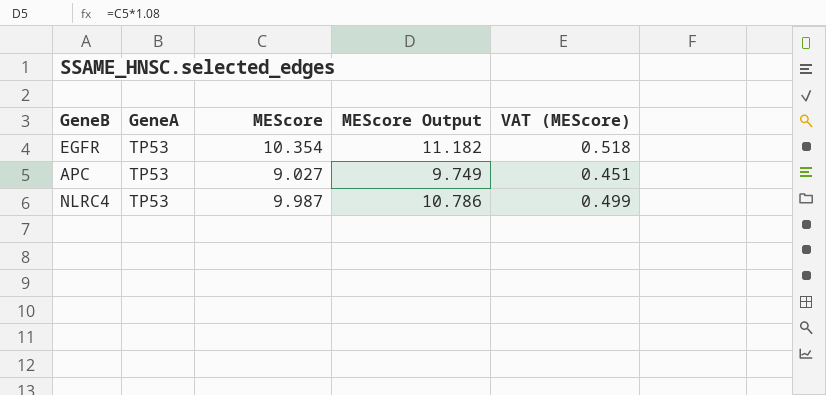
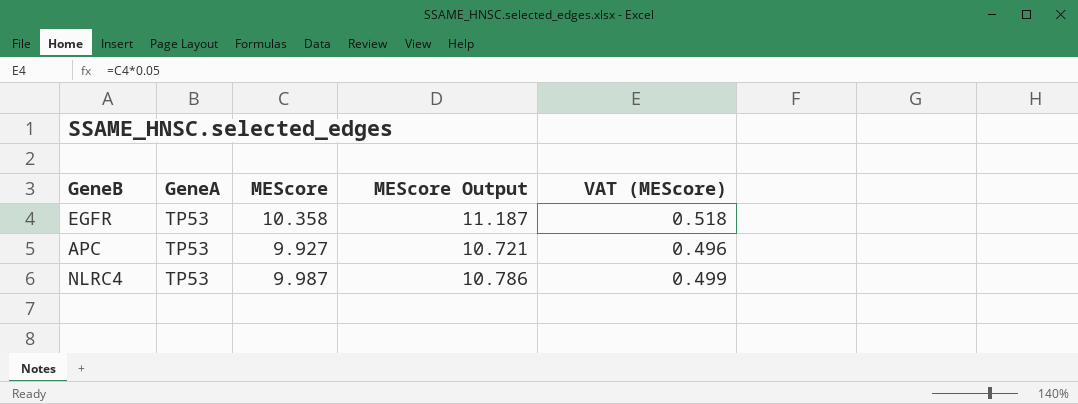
EGFR | MEScore: 10.354 -> 10.358
EGFR | MEScore Output: 11.182 -> 11.187
APC | MEScore: 9.027 -> 9.927
APC | MEScore Output: 9.749 -> 10.721
APC | VAT (MEScore): 0.451 -> 0.496

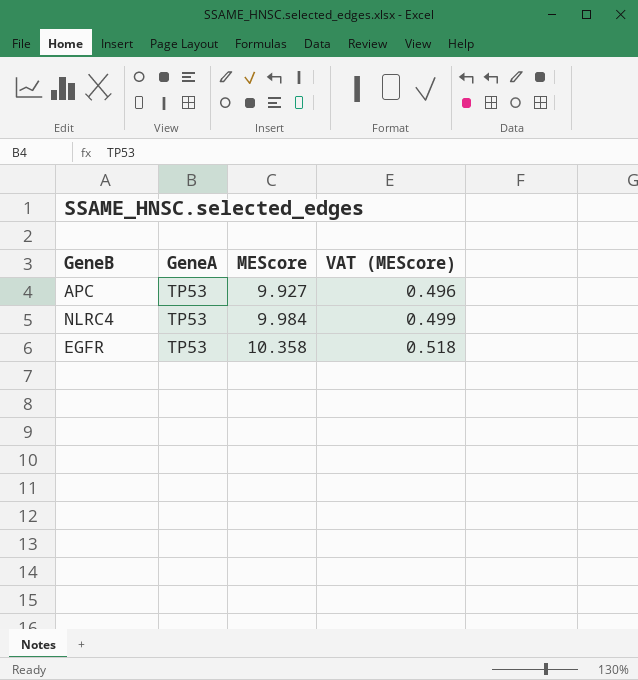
row order: none -> MEScore ascending
column MEScore Output | formula: [MEScore] * 1.08 -> none
NLRC4 | MEScore: 9.987 -> 9.984

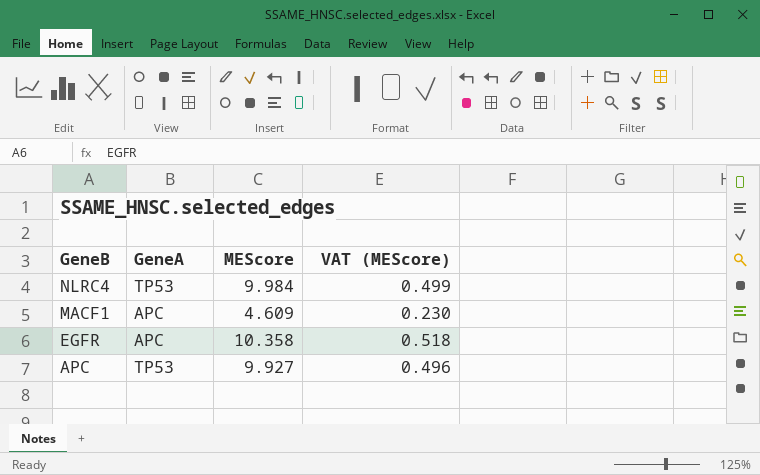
row order: MEScore ascending -> GeneB descending
row MACF1: none -> APC | 4.609 | 0.230
EGFR | GeneA: TP53 -> APC

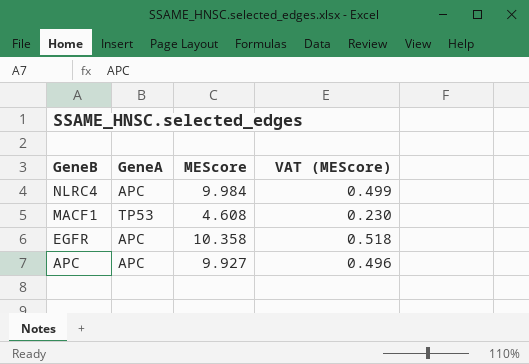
NLRC4 | GeneA: TP53 -> APC
MACF1 | GeneA: APC -> TP53
MACF1 | MEScore: 4.609 -> 4.608
APC | GeneA: TP53 -> APC

